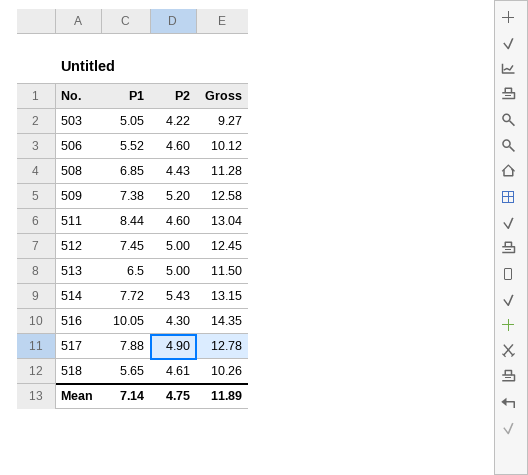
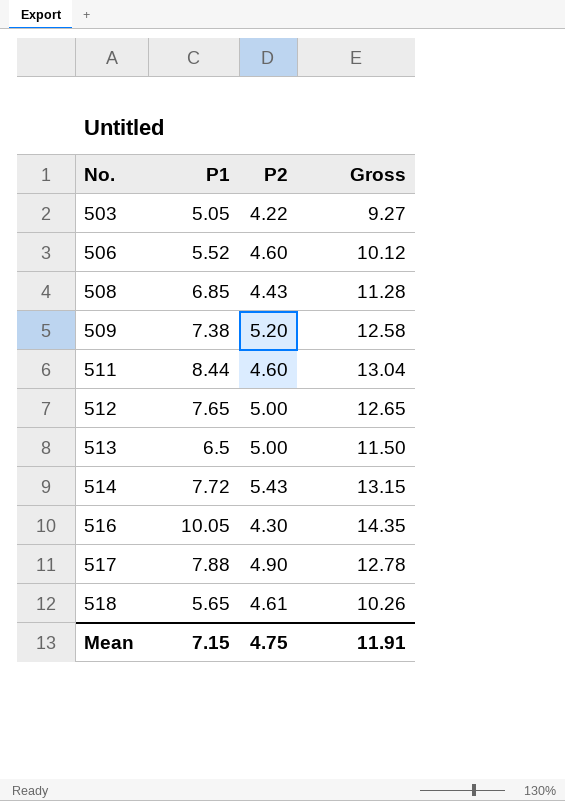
512 | P1: 7.45 -> 7.65
512 | Gross: 12.45 -> 12.65
Mean | P1: 7.14 -> 7.15
Mean | Gross: 11.89 -> 11.91

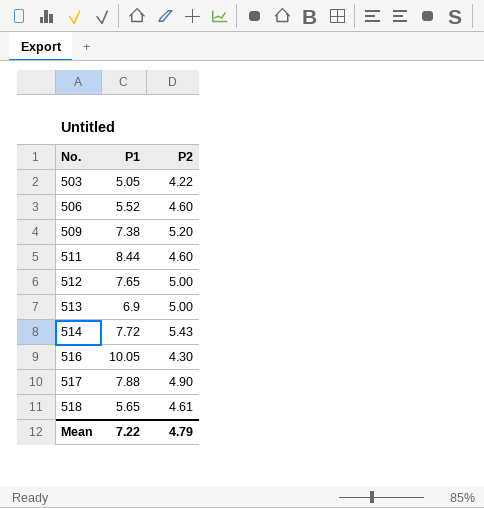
column Gross | formula: [P1] + [P2] -> none
row 508: 6.85 | 4.43 | 11.28 -> none
513 | P1: 6.5 -> 6.9
Mean | P1: 7.15 -> 7.22
Mean | P2: 4.75 -> 4.79

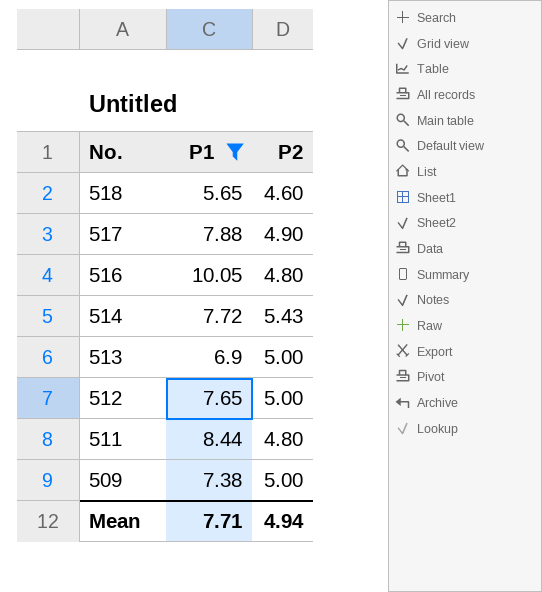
filter: none -> P1 >= 5.65
row order: No. ascending -> No. descending
518 | P2: 4.61 -> 4.60
516 | P2: 4.30 -> 4.80
511 | P2: 4.60 -> 4.80
509 | P2: 5.20 -> 5.00
Mean | P1: 7.22 -> 7.71
Mean | P2: 4.79 -> 4.94

